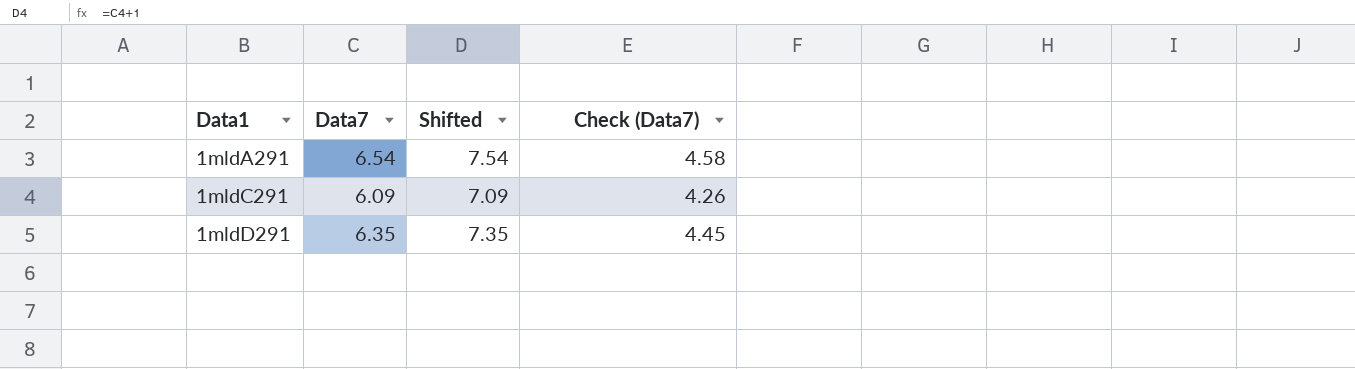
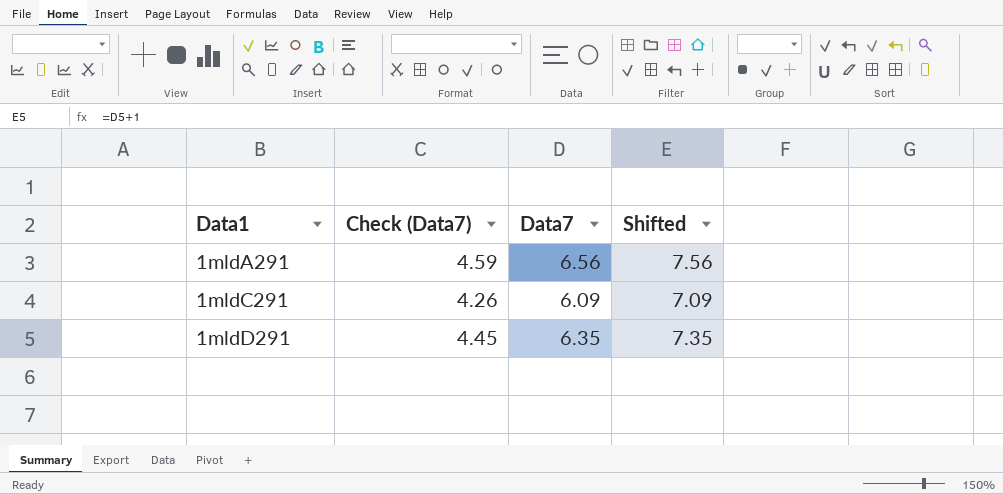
column Check (Data7) | position: 4 -> 2
1mldA291 | Check (Data7): 4.58 -> 4.59
1mldA291 | Data7: 6.54 -> 6.56
1mldA291 | Shifted: 7.54 -> 7.56

